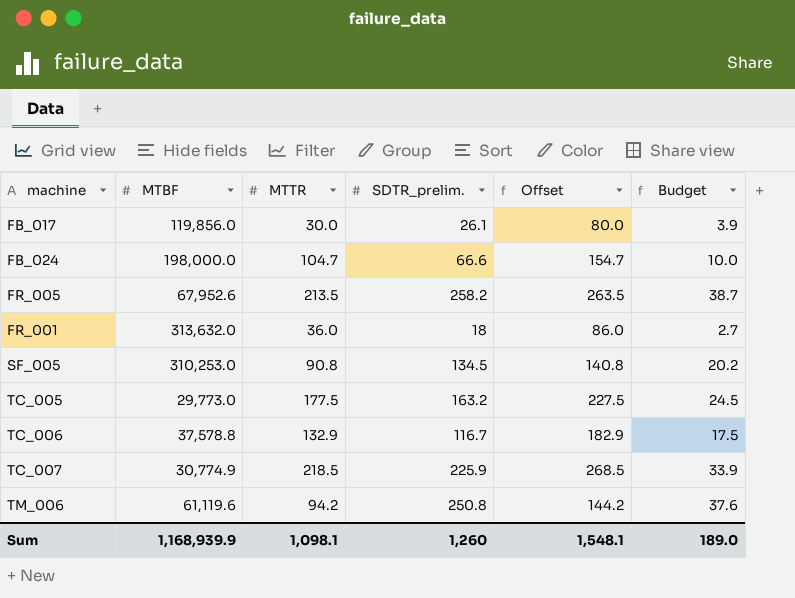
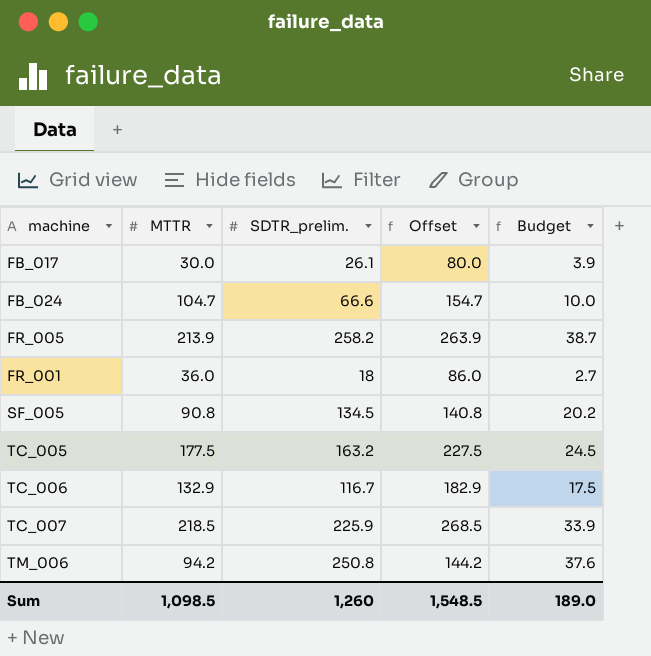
column MTBF | position: 2 -> none
FR_005 | MTTR: 213.5 -> 213.9
FR_005 | Offset: 263.5 -> 263.9
Sum | MTTR: 1,098.1 -> 1,098.5
Sum | Offset: 1,548.1 -> 1,548.5

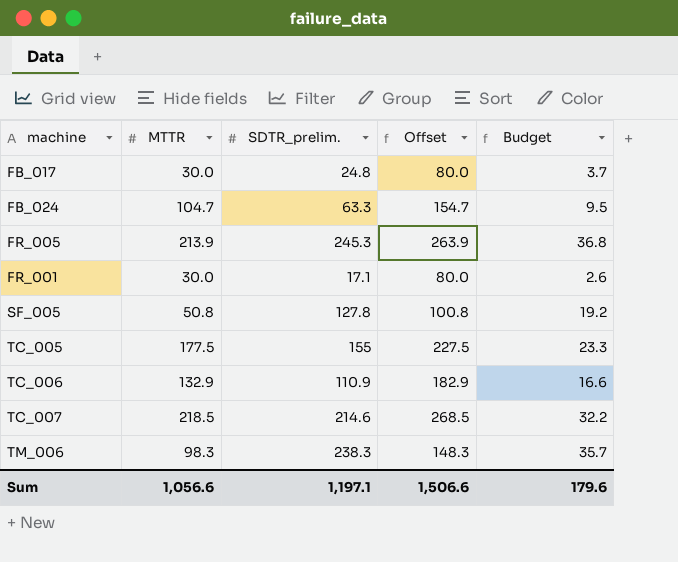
FB_017 | SDTR_prelim.: 26.1 -> 24.8
FB_017 | Budget: 3.9 -> 3.7
FB_024 | SDTR_prelim.: 66.6 -> 63.3
FB_024 | Budget: 10.0 -> 9.5
FR_005 | SDTR_prelim.: 258.2 -> 245.3
FR_005 | Budget: 38.7 -> 36.8
FR_001 | MTTR: 36.0 -> 30.0
FR_001 | SDTR_prelim.: 18 -> 17.1
FR_001 | Offset: 86.0 -> 80.0
FR_001 | Budget: 2.7 -> 2.6
SF_005 | MTTR: 90.8 -> 50.8
SF_005 | SDTR_prelim.: 134.5 -> 127.8
SF_005 | Offset: 140.8 -> 100.8
SF_005 | Budget: 20.2 -> 19.2
TC_005 | SDTR_prelim.: 163.2 -> 155
TC_005 | Budget: 24.5 -> 23.3
TC_006 | SDTR_prelim.: 116.7 -> 110.9
TC_006 | Budget: 17.5 -> 16.6
TC_007 | SDTR_prelim.: 225.9 -> 214.6
TC_007 | Budget: 33.9 -> 32.2
TM_006 | MTTR: 94.2 -> 98.3
TM_006 | SDTR_prelim.: 250.8 -> 238.3
TM_006 | Offset: 144.2 -> 148.3
TM_006 | Budget: 37.6 -> 35.7
Sum | MTTR: 1,098.5 -> 1,056.6
Sum | SDTR_prelim.: 1,260 -> 1,197.1
Sum | Offset: 1,548.5 -> 1,506.6
Sum | Budget: 189.0 -> 179.6

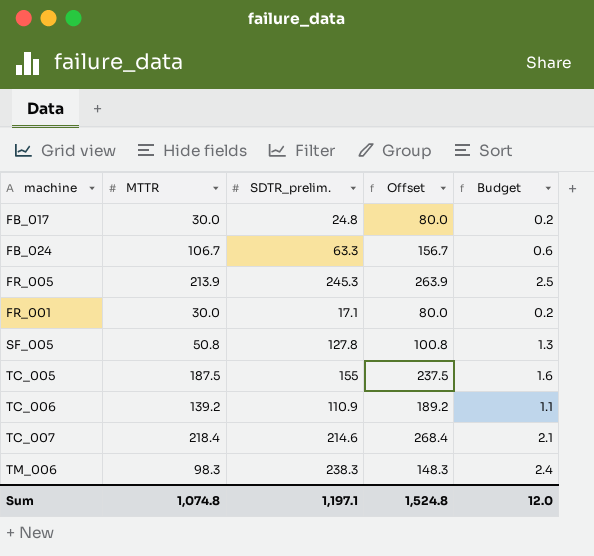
column Budget | formula: [SDTR_prelim.] * 0.15 -> [SDTR_prelim.] * 0.01
FB_024 | MTTR: 104.7 -> 106.7
FB_024 | Offset: 154.7 -> 156.7
TC_005 | MTTR: 177.5 -> 187.5
TC_005 | Offset: 227.5 -> 237.5
TC_006 | MTTR: 132.9 -> 139.2
TC_006 | Offset: 182.9 -> 189.2
TC_007 | MTTR: 218.5 -> 218.4
TC_007 | Offset: 268.5 -> 268.4
Sum | MTTR: 1,056.6 -> 1,074.8
Sum | Offset: 1,506.6 -> 1,524.8
Sum | Budget: 179.6 -> 12.0

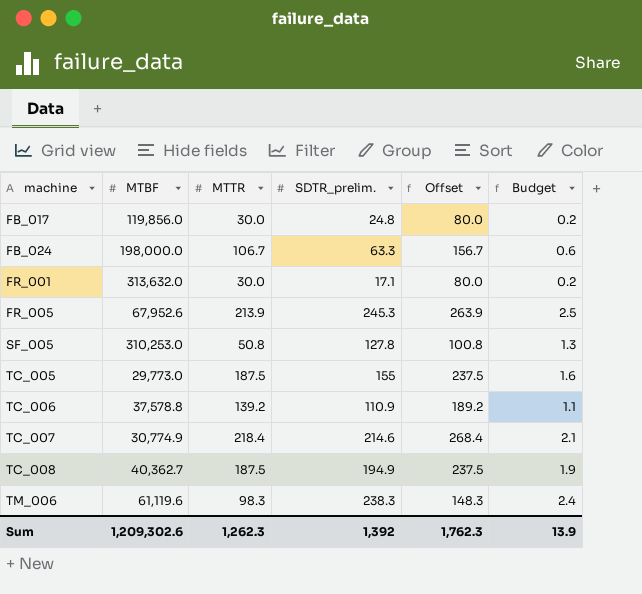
row order: none -> machine ascending
column MTBF | position: none -> 2
row TC_008: none -> 40,362.7 | 187.5 | 194.9 | 237.5 | 1.9
Sum | MTTR: 1,074.8 -> 1,262.3
Sum | SDTR_prelim.: 1,197.1 -> 1,392
Sum | Offset: 1,524.8 -> 1,762.3
Sum | Budget: 12.0 -> 13.9

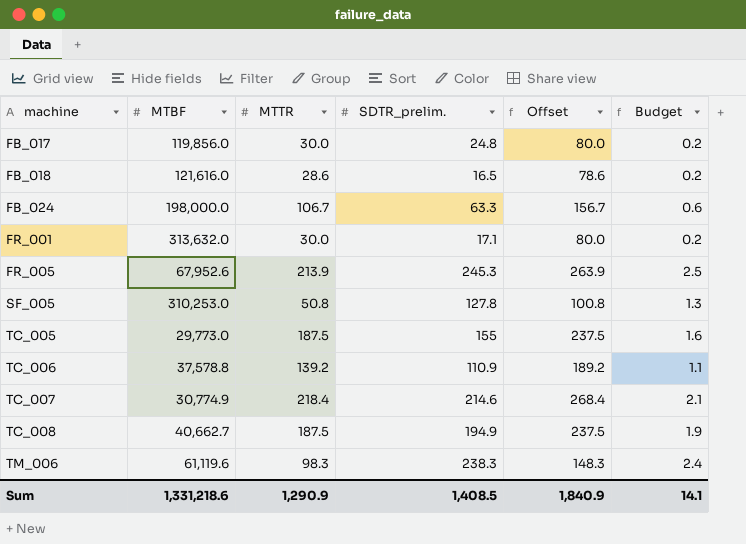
row FB_018: none -> 121,616.0 | 28.6 | 16.5 | 78.6 | 0.2
TC_008 | MTBF: 40,362.7 -> 40,662.7
Sum | MTBF: 1,209,302.6 -> 1,331,218.6
Sum | MTTR: 1,262.3 -> 1,290.9
Sum | SDTR_prelim.: 1,392 -> 1,408.5
Sum | Offset: 1,762.3 -> 1,840.9
Sum | Budget: 13.9 -> 14.1

